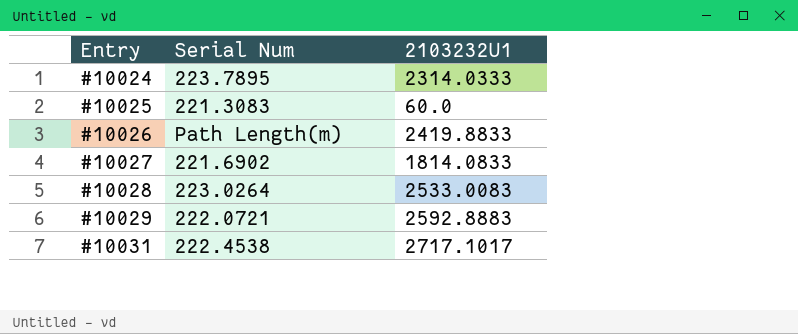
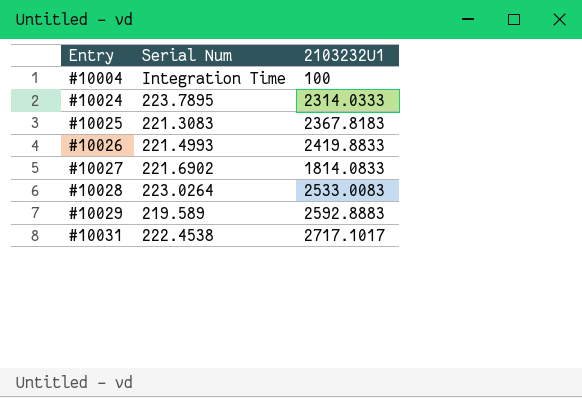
row #10004: none -> Integration Time | 100
#10025 | 2103232U1: 60.0 -> 2367.8183
#10026 | Serial Num: Path Length(m) -> 221.4993
#10029 | Serial Num: 222.0721 -> 219.589

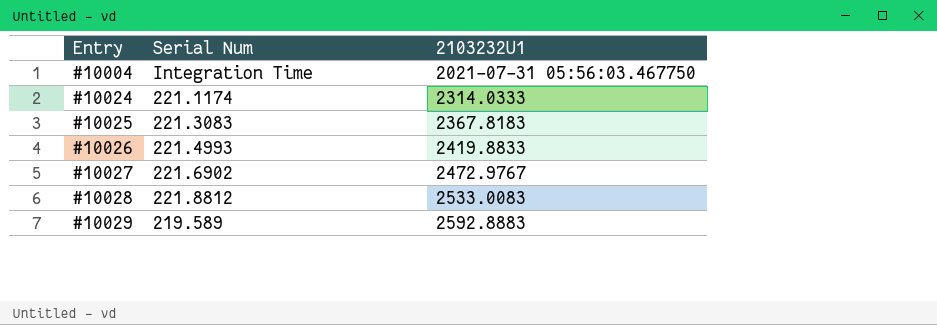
row #10031: 222.4538 | 2717.1017 -> none
#10004 | 2103232U1: 100 -> 2021-07-31 05:56:03.467750
#10024 | Serial Num: 223.7895 -> 221.1174
#10027 | 2103232U1: 1814.0833 -> 2472.9767
#10028 | Serial Num: 223.0264 -> 221.8812

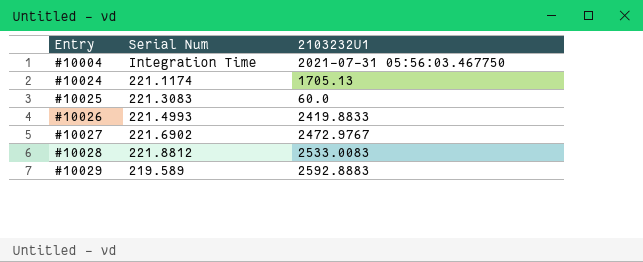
#10024 | 2103232U1: 2314.0333 -> 1705.13
#10025 | 2103232U1: 2367.8183 -> 60.0

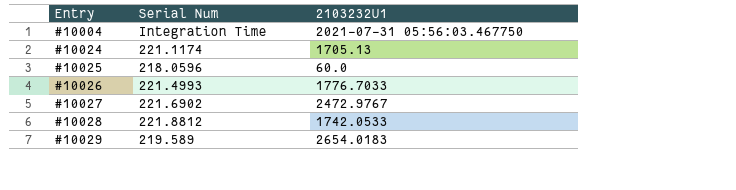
#10025 | Serial Num: 221.3083 -> 218.0596
#10026 | 2103232U1: 2419.8833 -> 1776.7033
#10028 | 2103232U1: 2533.0083 -> 1742.0533
#10029 | 2103232U1: 2592.8883 -> 2654.0183

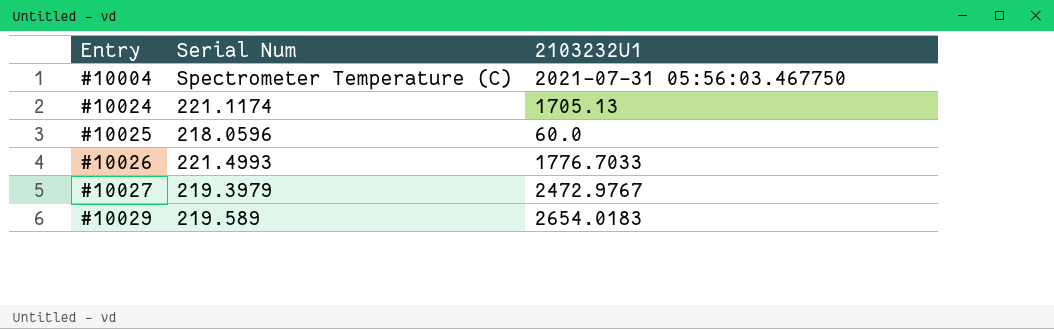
row #10028: 221.8812 | 1742.0533 -> none
#10004 | Serial Num: Integration Time -> Spectrometer Temperature (C)
#10027 | Serial Num: 221.6902 -> 219.3979

